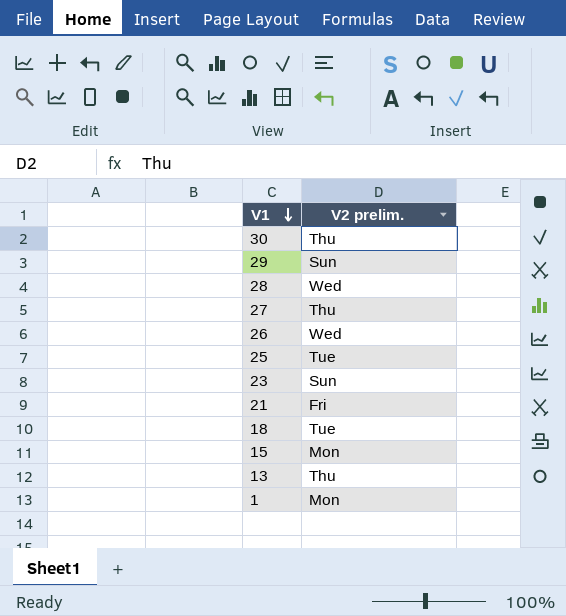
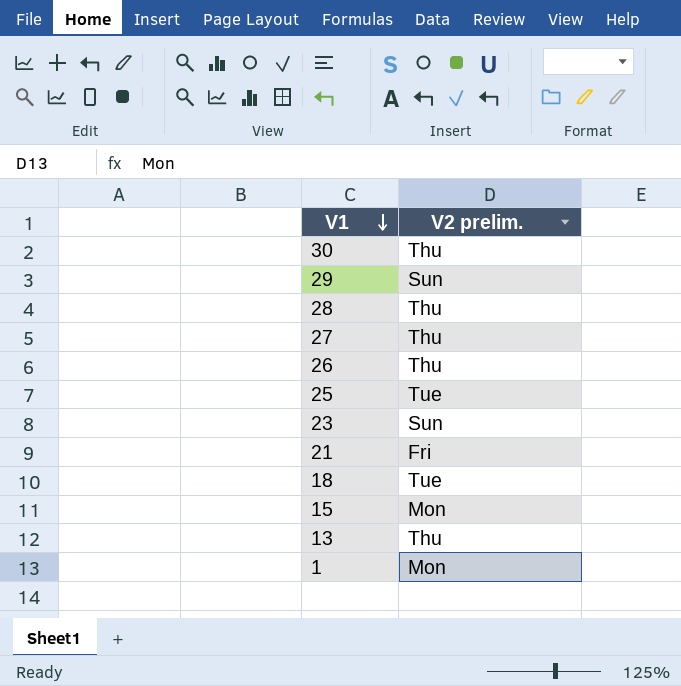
28 | V2 prelim.: Wed -> Thu
26 | V2 prelim.: Wed -> Thu

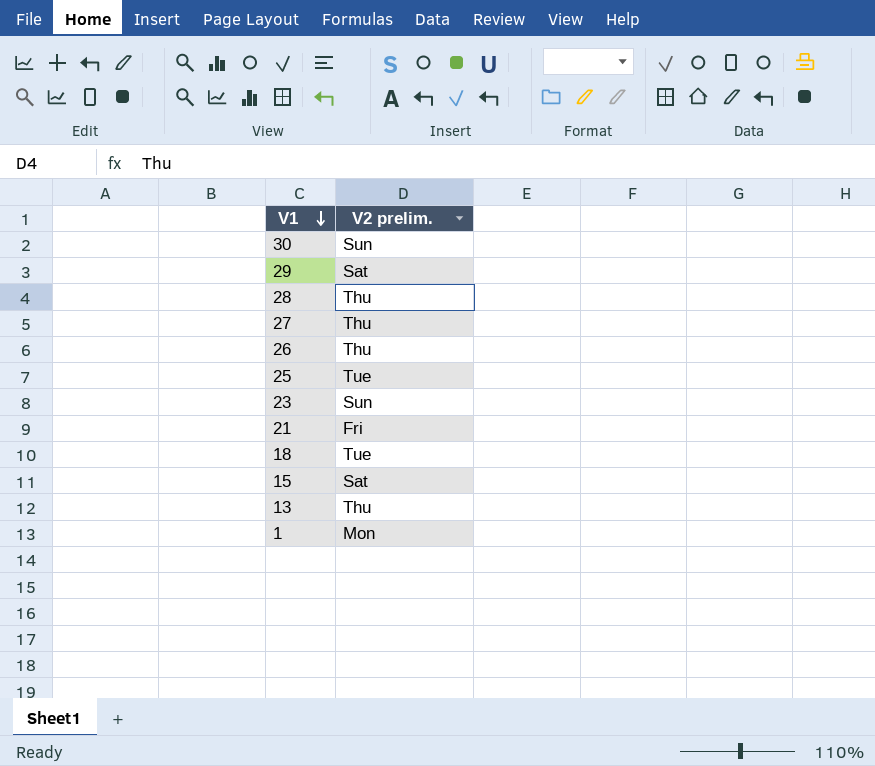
30 | V2 prelim.: Thu -> Sun
29 | V2 prelim.: Sun -> Sat
15 | V2 prelim.: Mon -> Sat

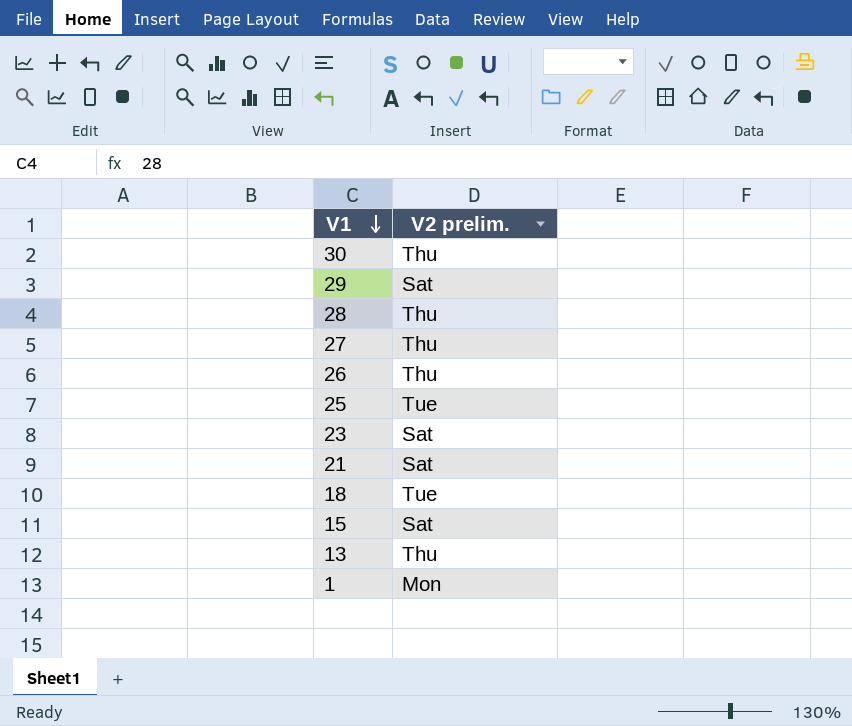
30 | V2 prelim.: Sun -> Thu
23 | V2 prelim.: Sun -> Sat
21 | V2 prelim.: Fri -> Sat

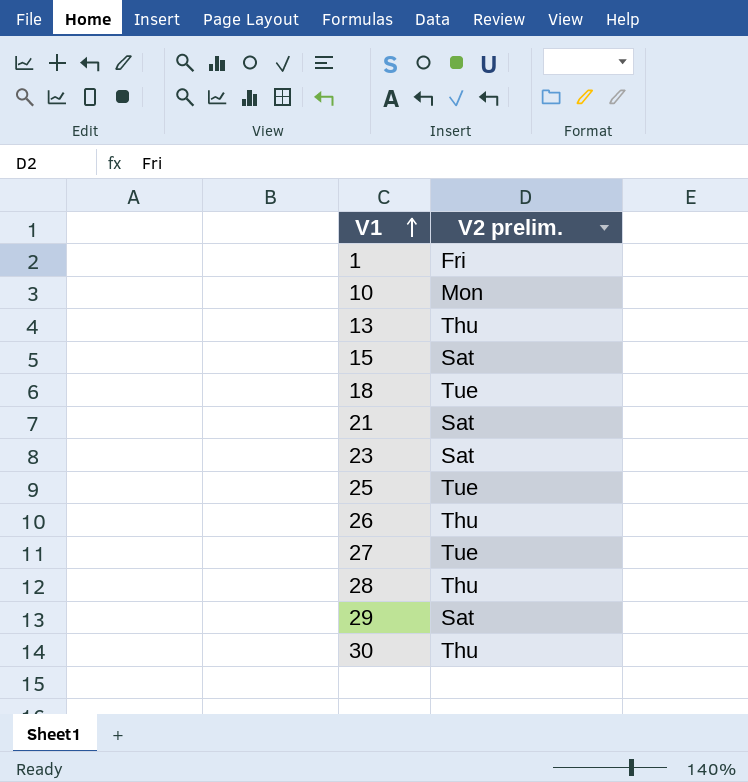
row order: V1 descending -> V1 ascending
1 | V2 prelim.: Mon -> Fri
row 10: none -> Mon
27 | V2 prelim.: Thu -> Tue

